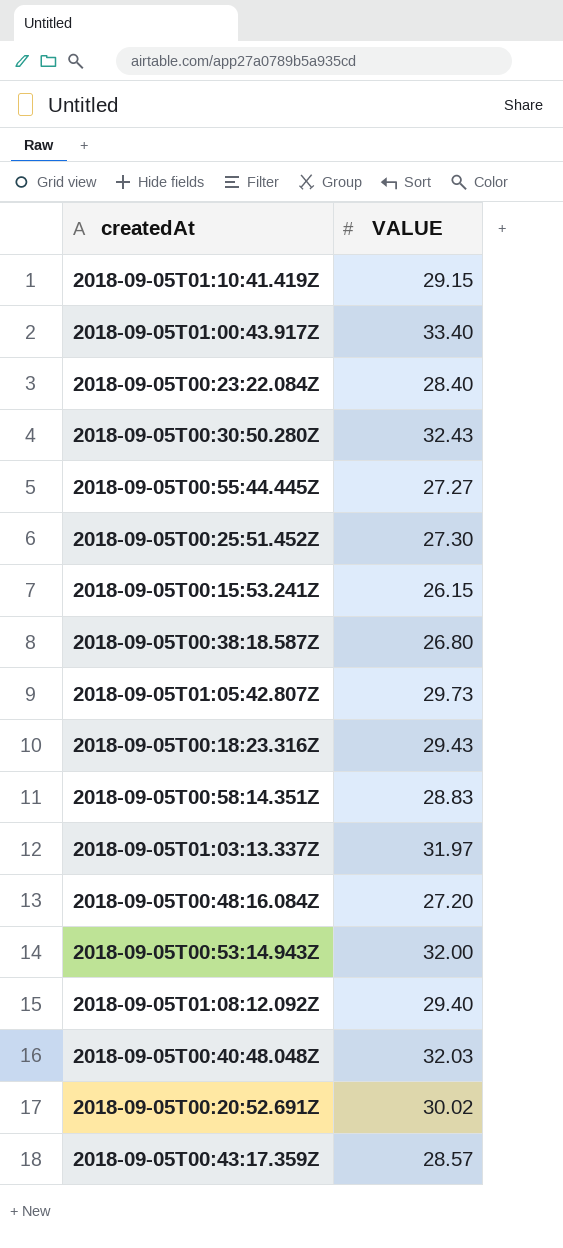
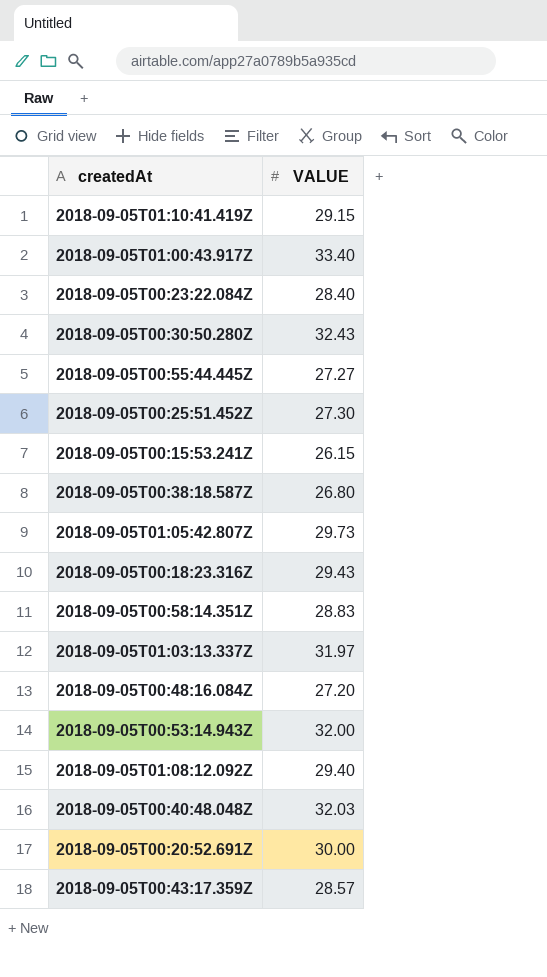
2018-09-05T00:20:52.691Z | VALUE: 30.02 -> 30.00

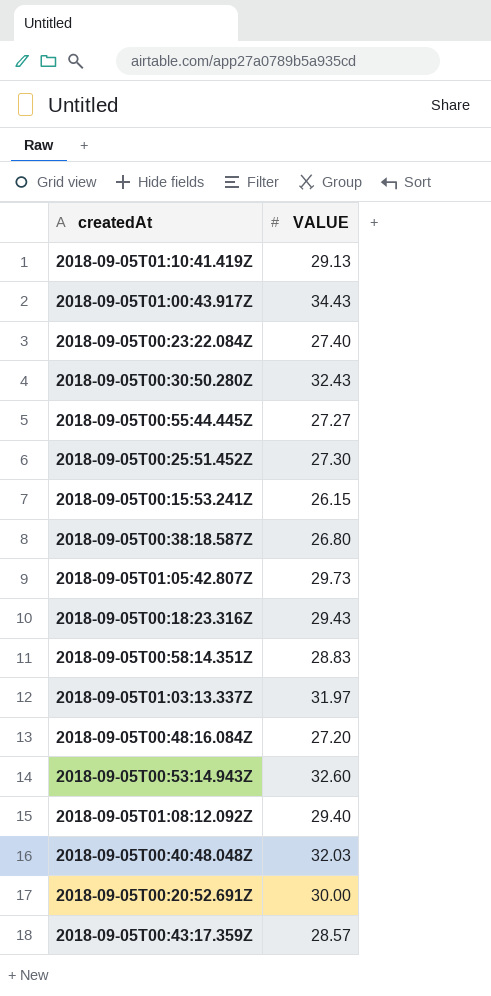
2018-09-05T01:10:41.419Z | VALUE: 29.15 -> 29.13
2018-09-05T01:00:43.917Z | VALUE: 33.40 -> 34.43
2018-09-05T00:23:22.084Z | VALUE: 28.40 -> 27.40
2018-09-05T00:53:14.943Z | VALUE: 32.00 -> 32.60

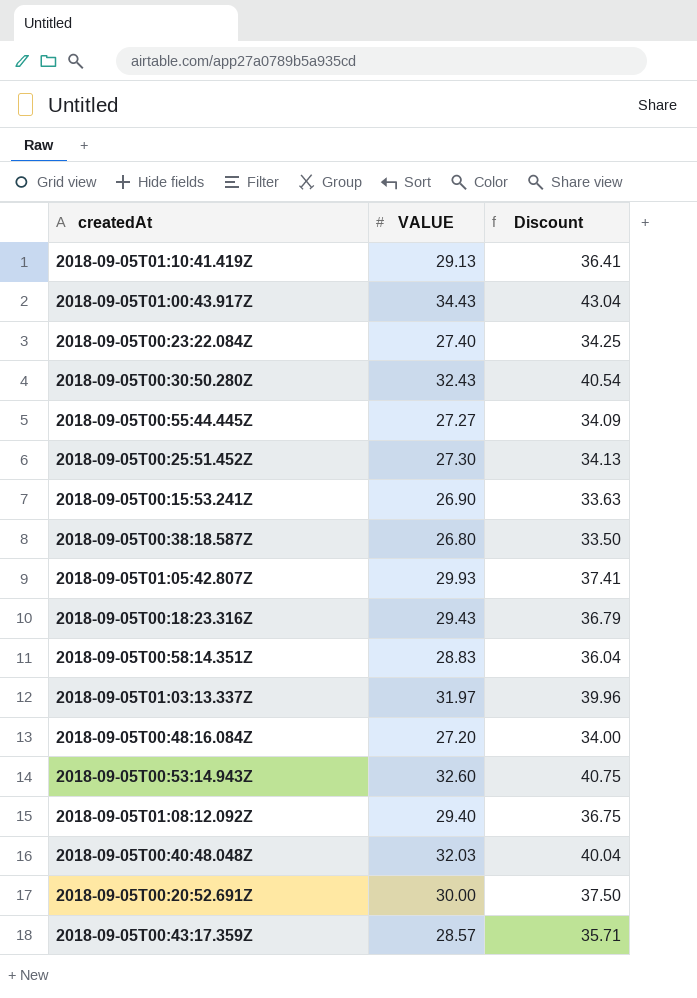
column Discount | formula: none -> [VALUE] * 1.25
2018-09-05T00:15:53.241Z | VALUE: 26.15 -> 26.90
2018-09-05T01:05:42.807Z | VALUE: 29.73 -> 29.93

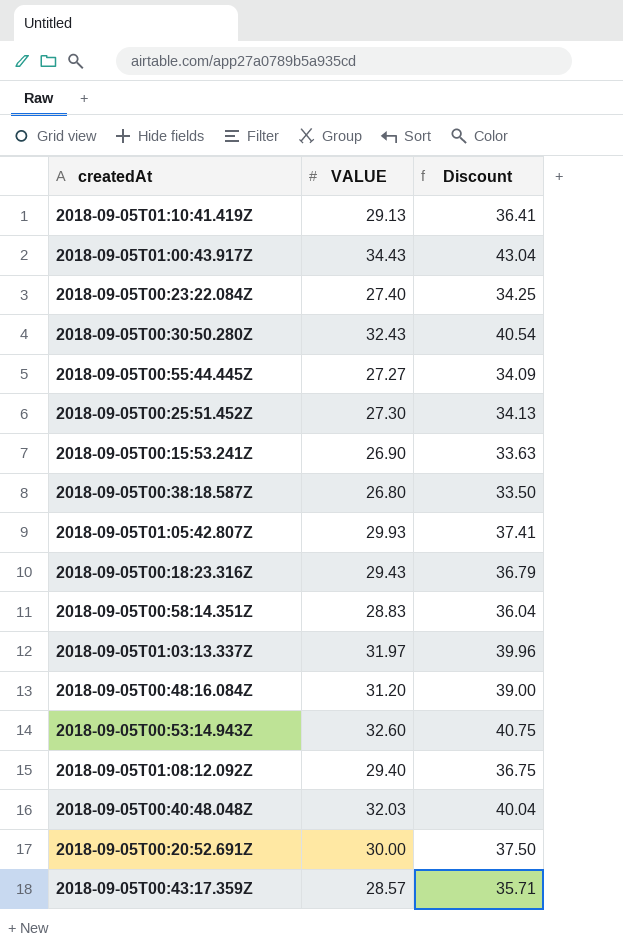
2018-09-05T00:48:16.084Z | VALUE: 27.20 -> 31.20
2018-09-05T00:48:16.084Z | Discount: 34.00 -> 39.00

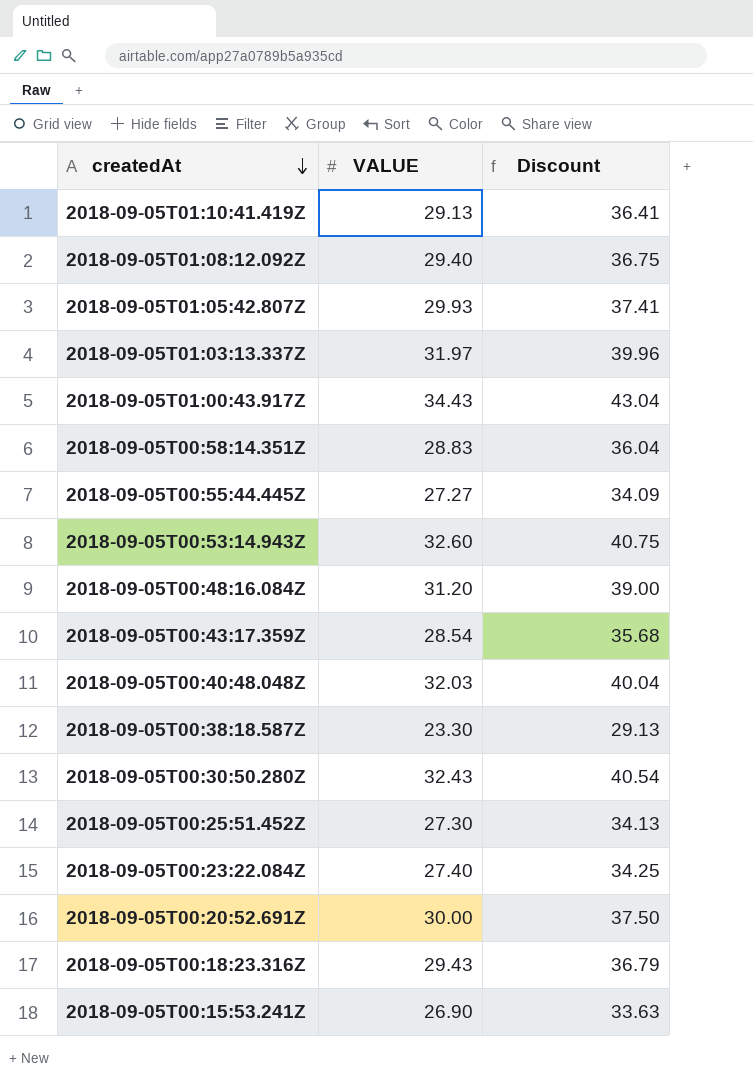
row order: none -> createdAt descending
2018-09-05T00:43:17.359Z | VALUE: 28.57 -> 28.54
2018-09-05T00:43:17.359Z | Discount: 35.71 -> 35.68
2018-09-05T00:38:18.587Z | VALUE: 26.80 -> 23.30
2018-09-05T00:38:18.587Z | Discount: 33.50 -> 29.13

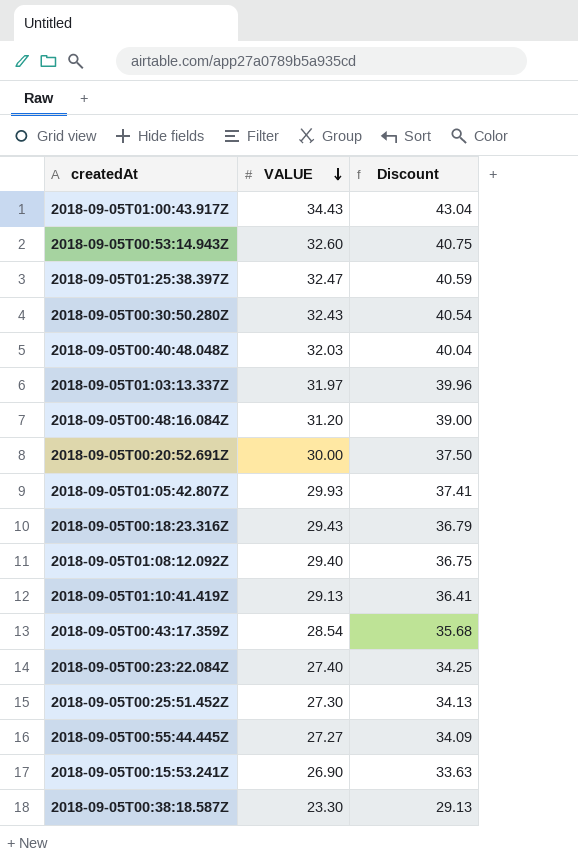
row order: createdAt descending -> VALUE descending
row 2018-09-05T00:58:14.351Z: 28.83 | 36.04 -> none
row 2018-09-05T01:25:38.397Z: none -> 32.47 | 40.59

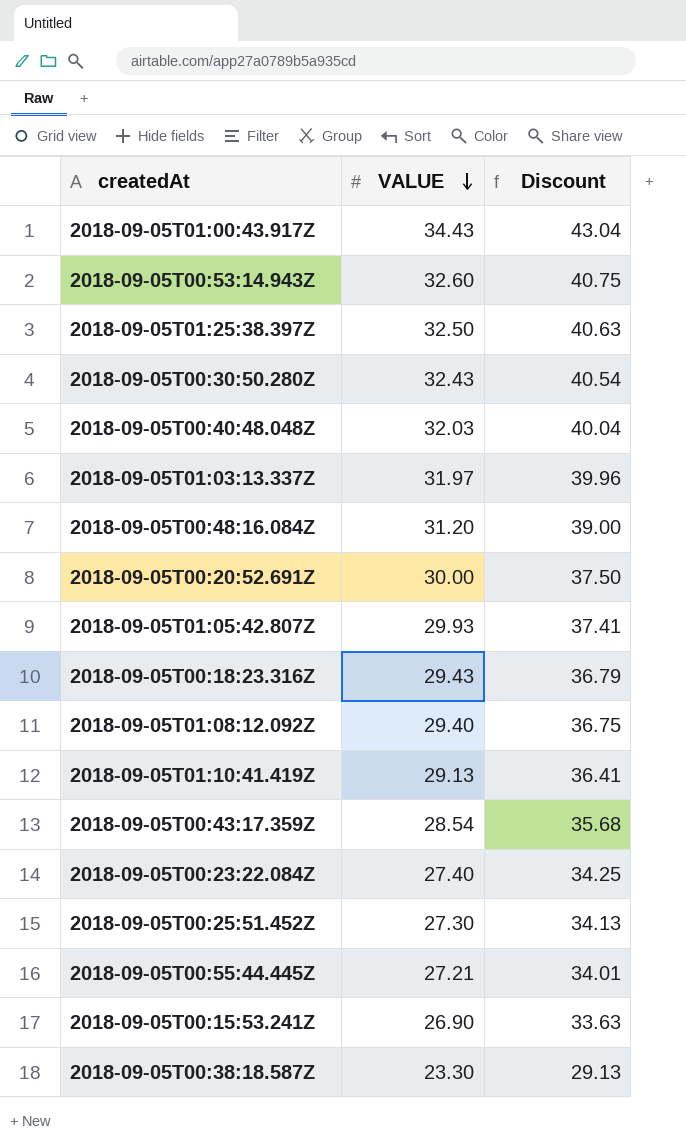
2018-09-05T01:25:38.397Z | VALUE: 32.47 -> 32.50
2018-09-05T01:25:38.397Z | Discount: 40.59 -> 40.63
2018-09-05T00:55:44.445Z | VALUE: 27.27 -> 27.21
2018-09-05T00:55:44.445Z | Discount: 34.09 -> 34.01

